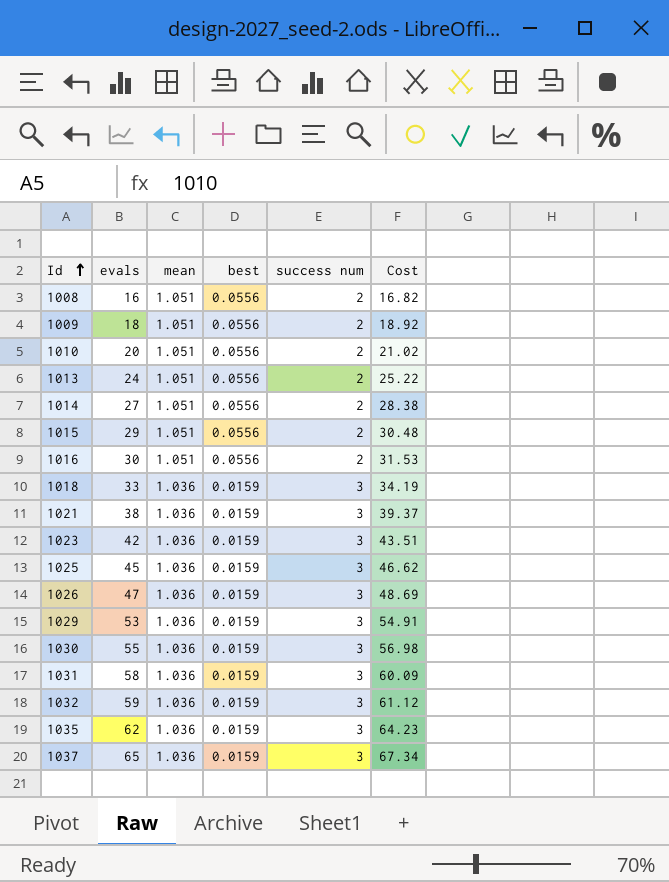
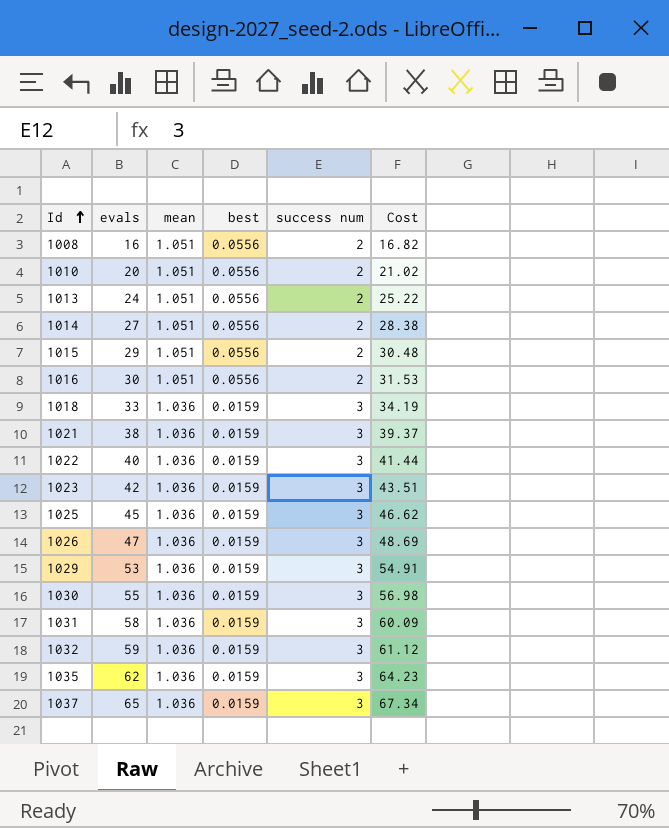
row 1009: 18 | 1.051 | 0.0556 | 2 | 18.92 -> none
row 1022: none -> 40 | 1.036 | 0.0159 | 3 | 41.44

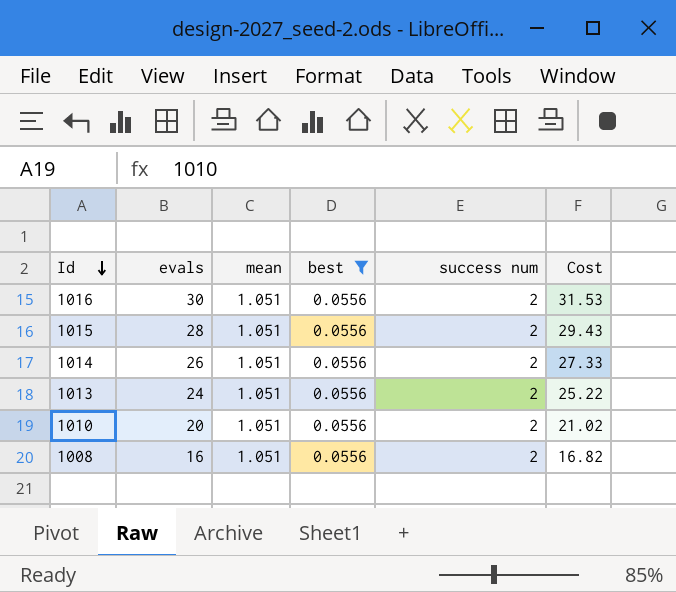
filter: none -> best = 0.0556
row order: Id ascending -> Id descending
1015 | evals: 29 -> 28
1015 | Cost: 30.48 -> 29.43
1014 | evals: 27 -> 26
1014 | Cost: 28.38 -> 27.33

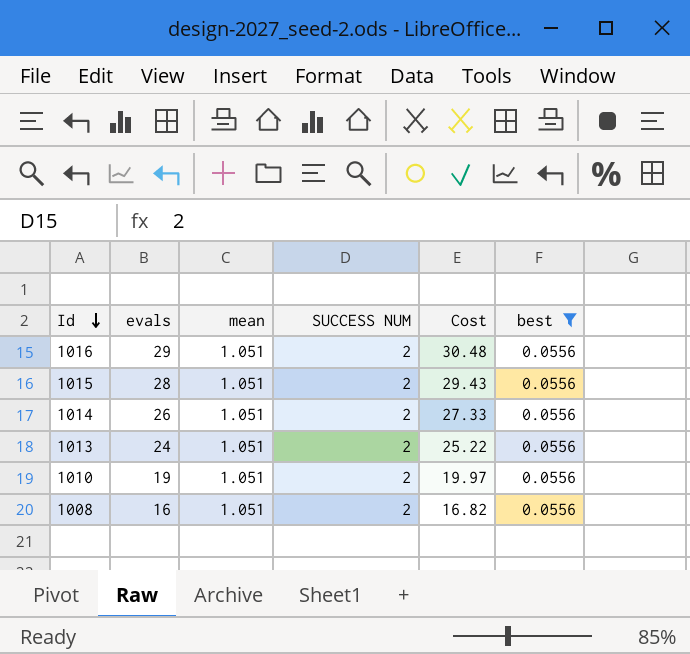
column name: success num -> SUCCESS NUM
column best | position: 4 -> 6
1016 | evals: 30 -> 29
1016 | Cost: 31.53 -> 30.48
1010 | evals: 20 -> 19
1010 | Cost: 21.02 -> 19.97

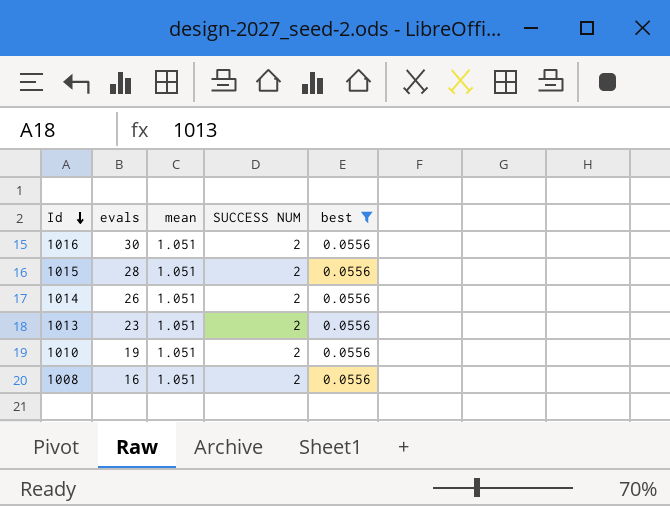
column Cost | formula: [evals] * [mean] -> none
1016 | evals: 29 -> 30
1013 | evals: 24 -> 23

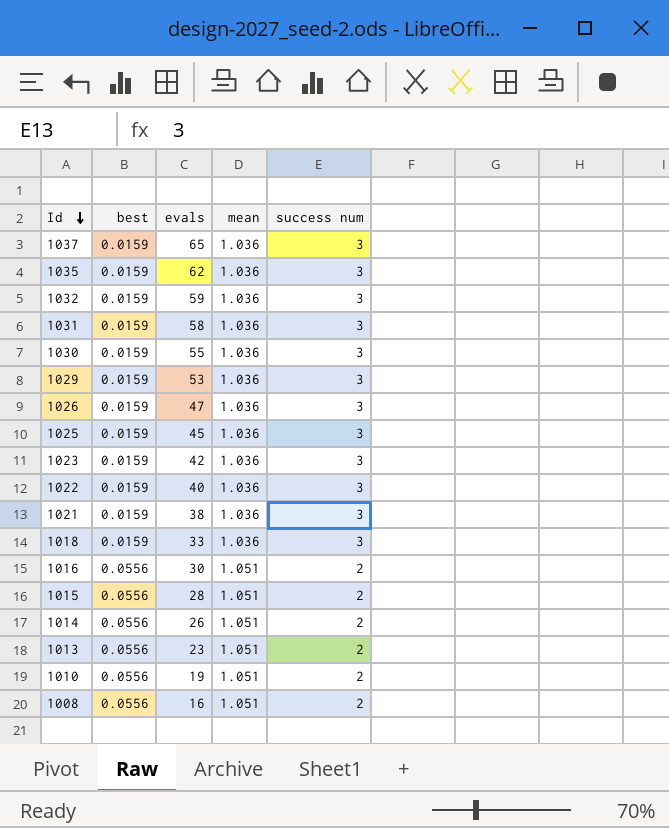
filter: best = 0.0556 -> none
column best | position: 5 -> 2
column name: SUCCESS NUM -> success num

